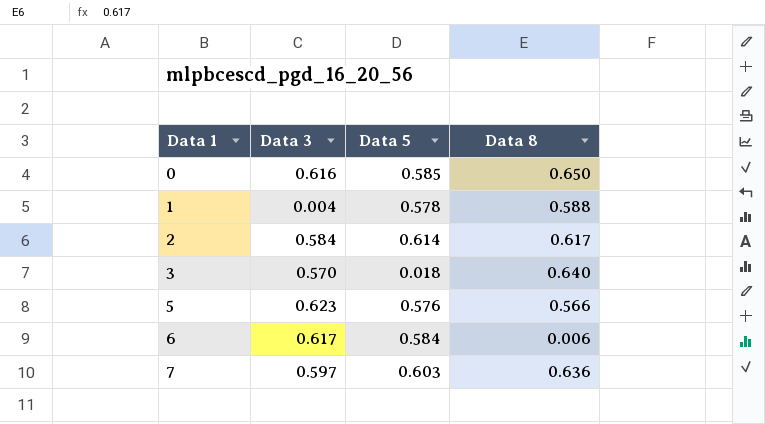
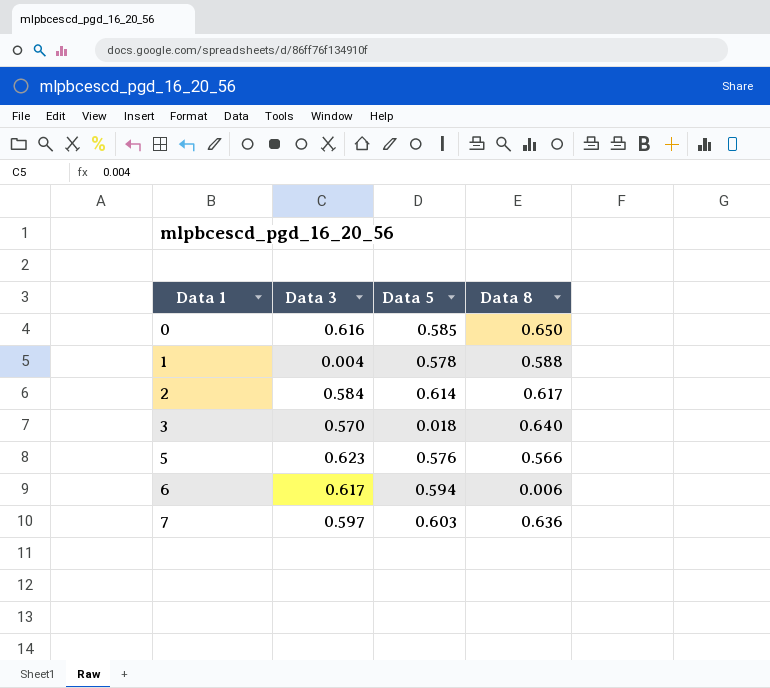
6 | Data 5: 0.584 -> 0.594

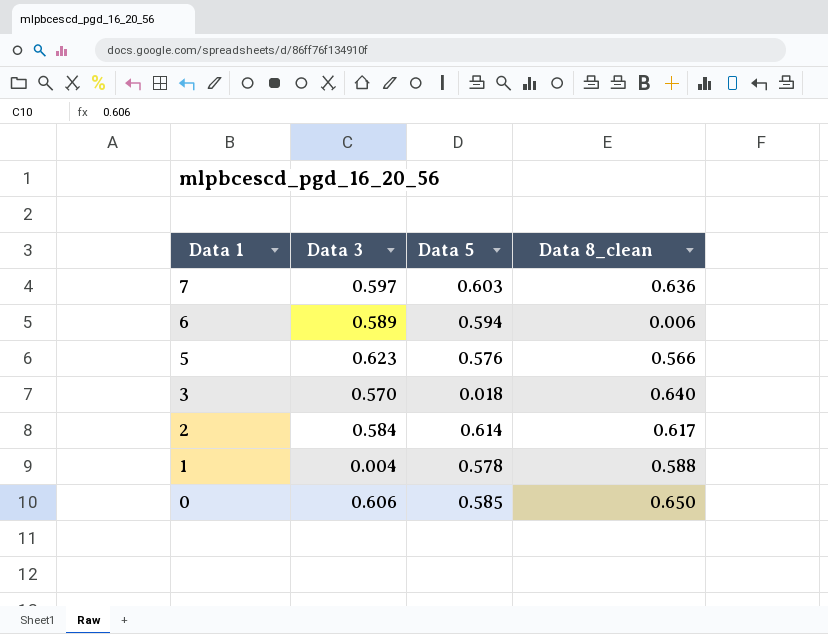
row order: Data 1 ascending -> Data 1 descending
column name: Data 8 -> Data 8_clean
6 | Data 3: 0.617 -> 0.589
0 | Data 3: 0.616 -> 0.606

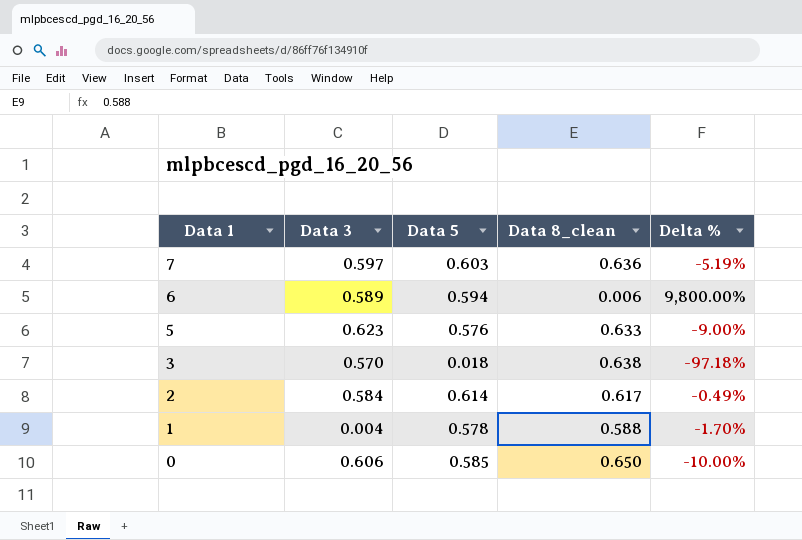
column Delta % | formula: none -> ([Data 5] - [Data 8_clean]) / [Data 8_clean]
5 | Data 8_clean: 0.566 -> 0.633
3 | Data 8_clean: 0.640 -> 0.638

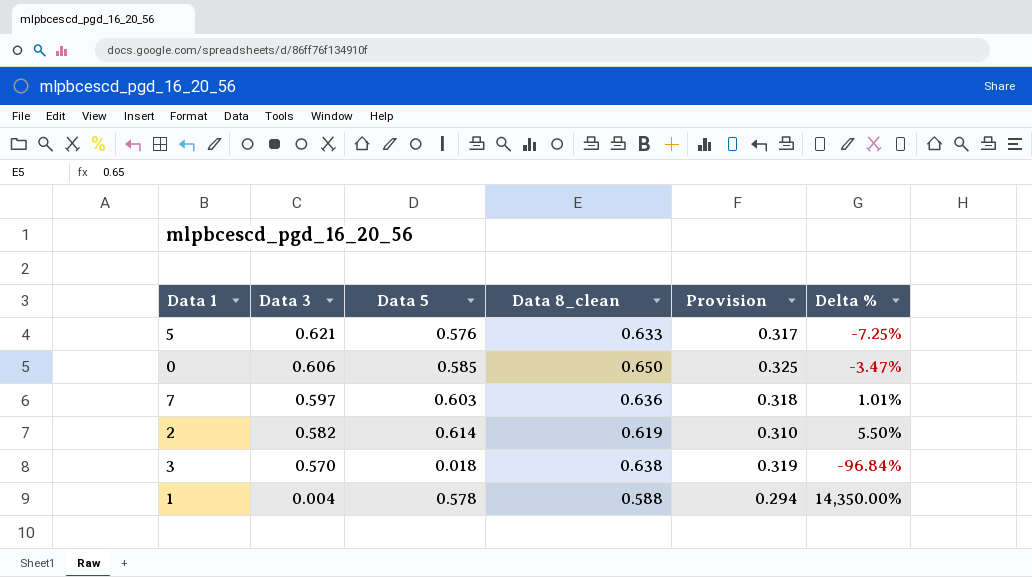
row order: Data 1 descending -> Data 3 descending
column Provision | formula: none -> [Data 8_clean] * 0.5
column Delta % | formula: ([Data 5] - [Data 8_clean]) / [Data 8_clean] -> ([Data 5] - [Data 3]) / [Data 3]
row 6: 0.589 | 0.594 | 0.006 | 9,800.00% -> none
5 | Data 3: 0.623 -> 0.621
2 | Data 3: 0.584 -> 0.582
2 | Data 8_clean: 0.617 -> 0.619

